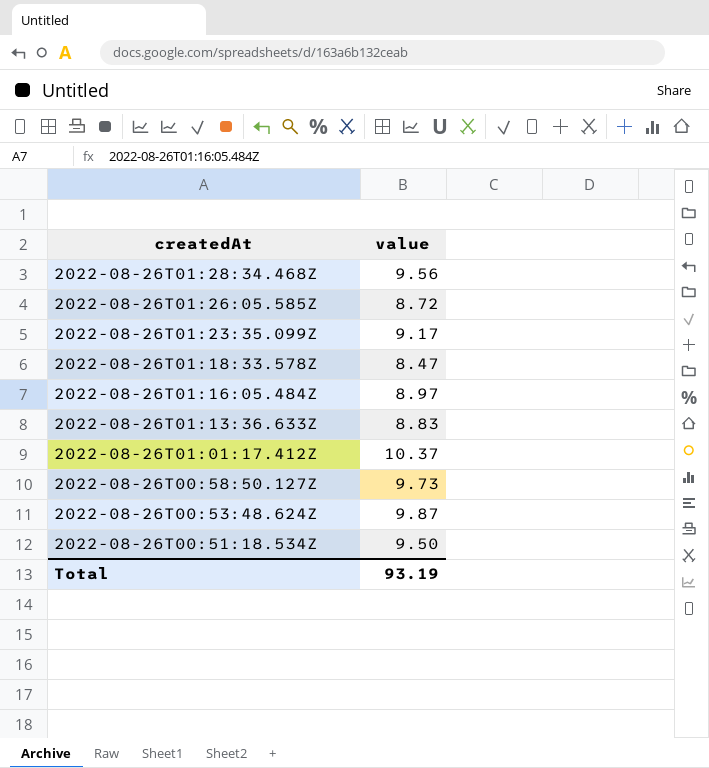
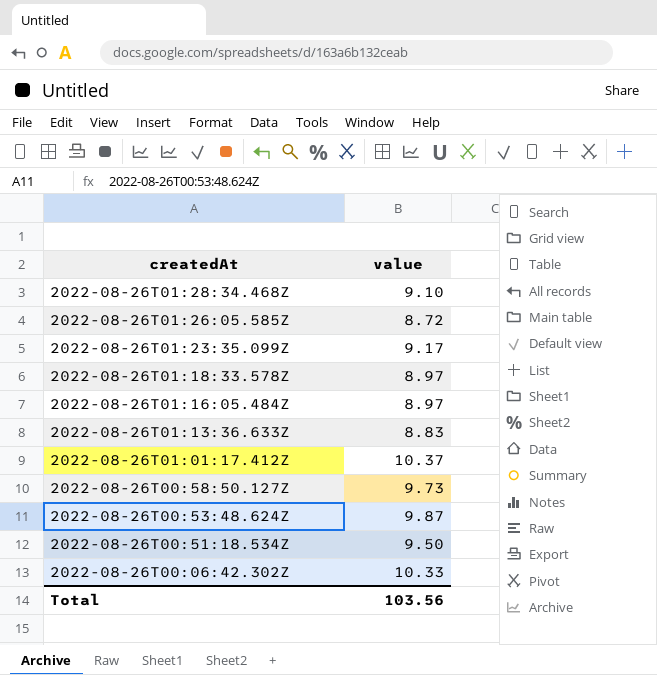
2022-08-26T01:28:34.468Z | value: 9.56 -> 9.10
2022-08-26T01:18:33.578Z | value: 8.47 -> 8.97
row 2022-08-26T00:06:42.302Z: none -> 10.33
Total | value: 93.19 -> 103.56

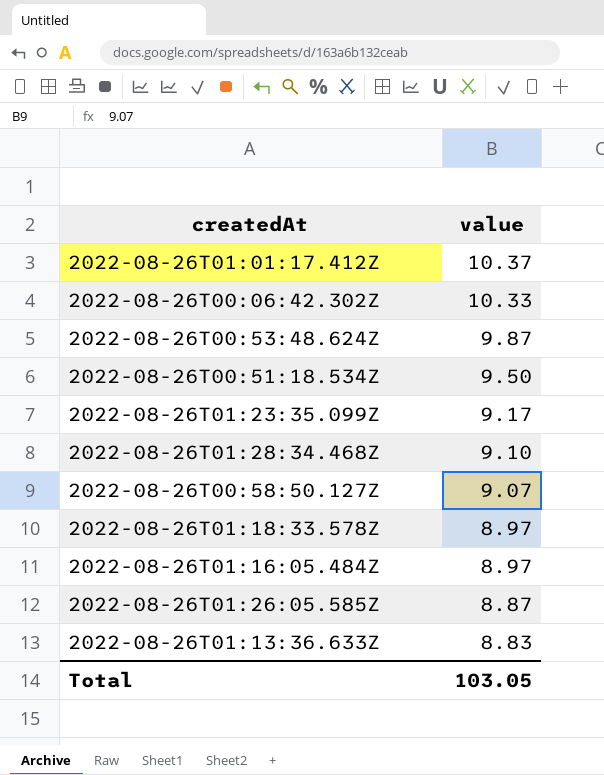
row order: createdAt descending -> value descending
2022-08-26T00:58:50.127Z | value: 9.73 -> 9.07
2022-08-26T01:26:05.585Z | value: 8.72 -> 8.87
Total | value: 103.56 -> 103.05

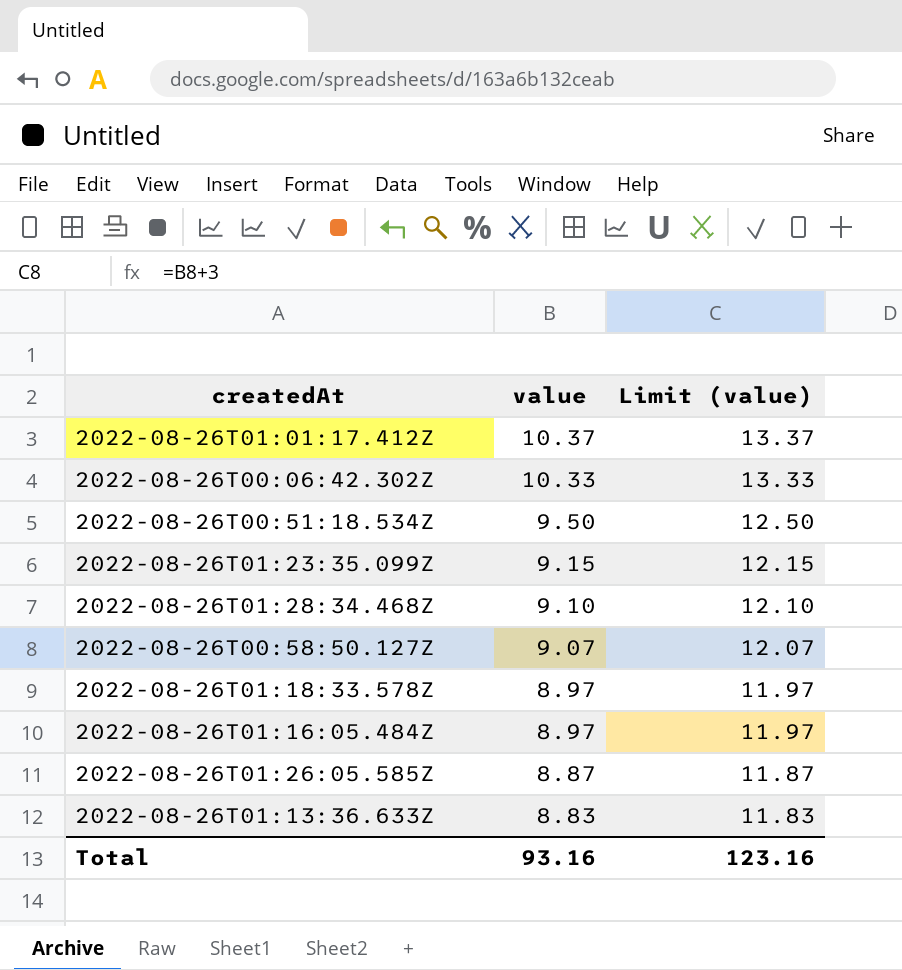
column Limit (value) | formula: none -> [value] + 3
row 2022-08-26T00:53:48.624Z: 9.87 -> none
2022-08-26T01:23:35.099Z | value: 9.17 -> 9.15
Total | value: 103.05 -> 93.16

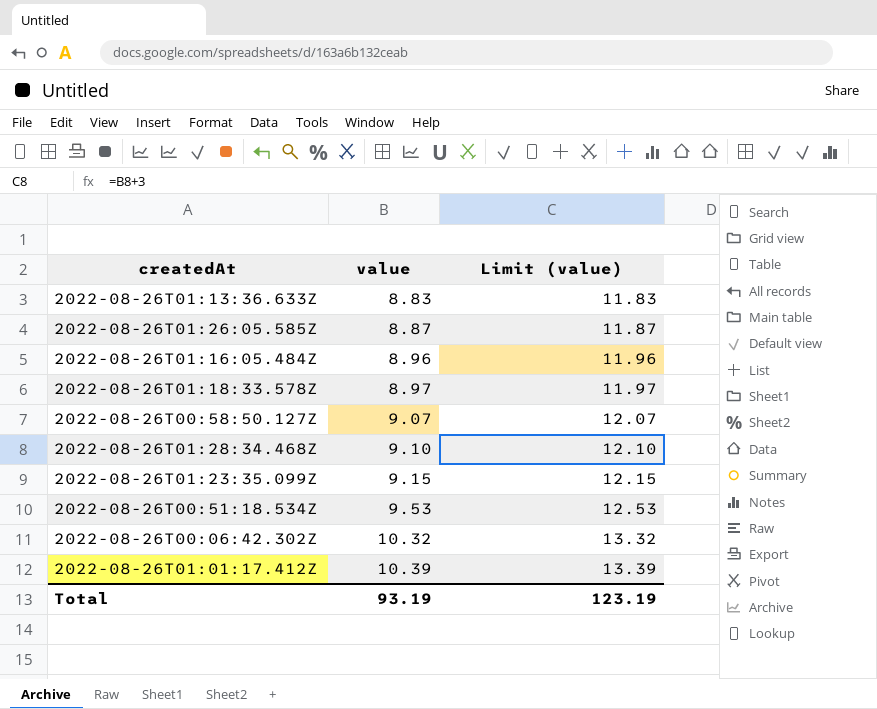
row order: value descending -> value ascending
2022-08-26T01:16:05.484Z | value: 8.97 -> 8.96
2022-08-26T01:16:05.484Z | Limit (value): 11.97 -> 11.96
2022-08-26T00:51:18.534Z | value: 9.50 -> 9.53
2022-08-26T00:51:18.534Z | Limit (value): 12.50 -> 12.53
2022-08-26T00:06:42.302Z | value: 10.33 -> 10.32
2022-08-26T00:06:42.302Z | Limit (value): 13.33 -> 13.32
2022-08-26T01:01:17.412Z | value: 10.37 -> 10.39
2022-08-26T01:01:17.412Z | Limit (value): 13.37 -> 13.39
Total | value: 93.16 -> 93.19
Total | Limit (value): 123.16 -> 123.19

